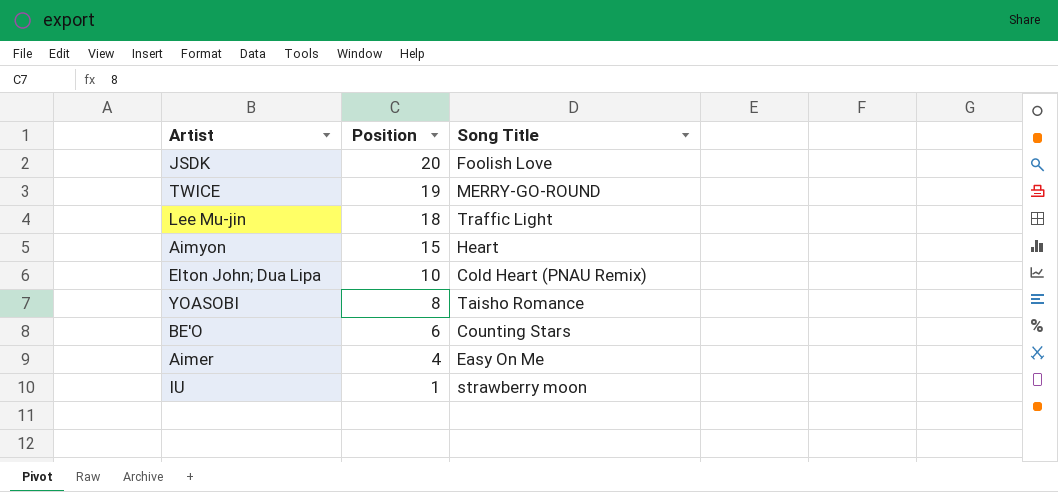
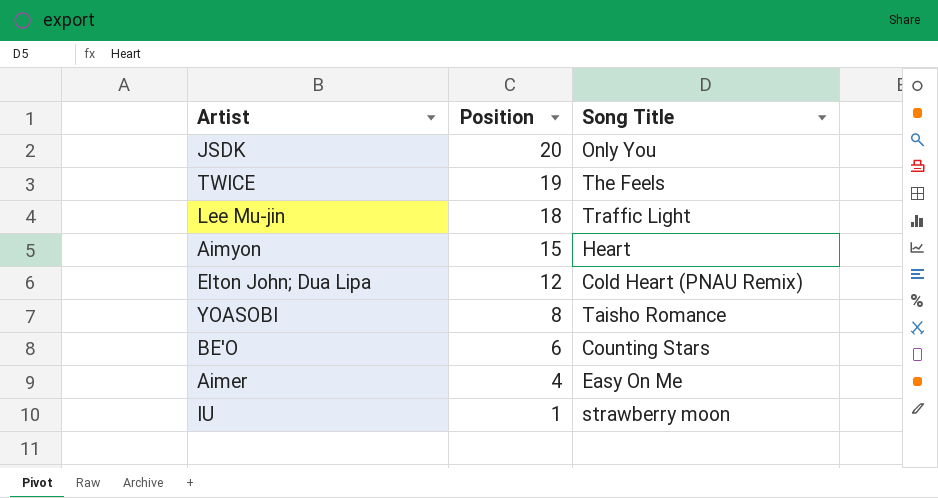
JSDK | Song Title: Foolish Love -> Only You
TWICE | Song Title: MERRY-GO-ROUND -> The Feels
Elton John; Dua Lipa | Position: 10 -> 12

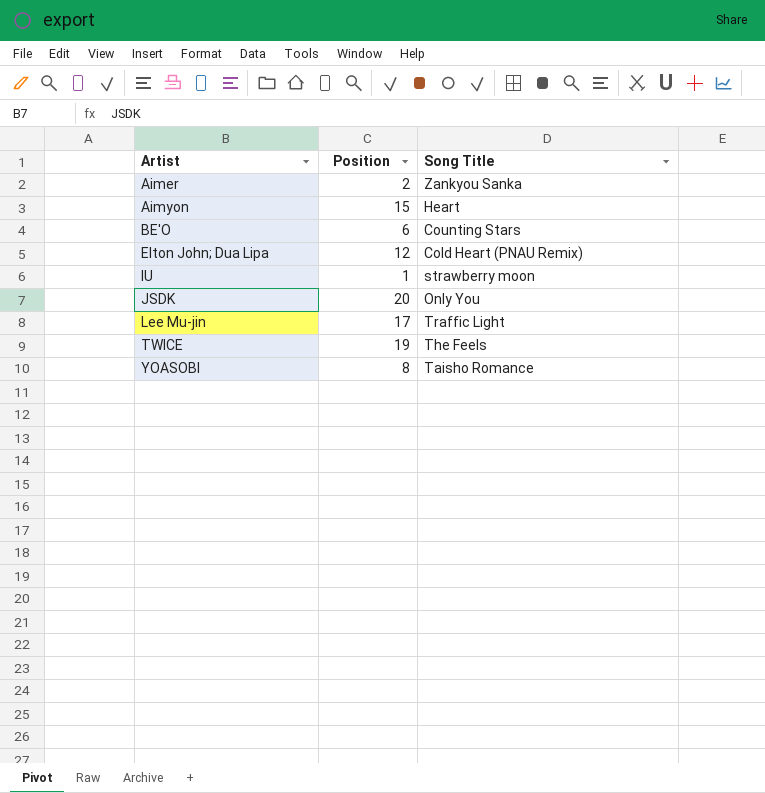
row order: Position descending -> Artist ascending
Aimer | Position: 4 -> 2
Aimer | Song Title: Easy On Me -> Zankyou Sanka
Lee Mu-jin | Position: 18 -> 17

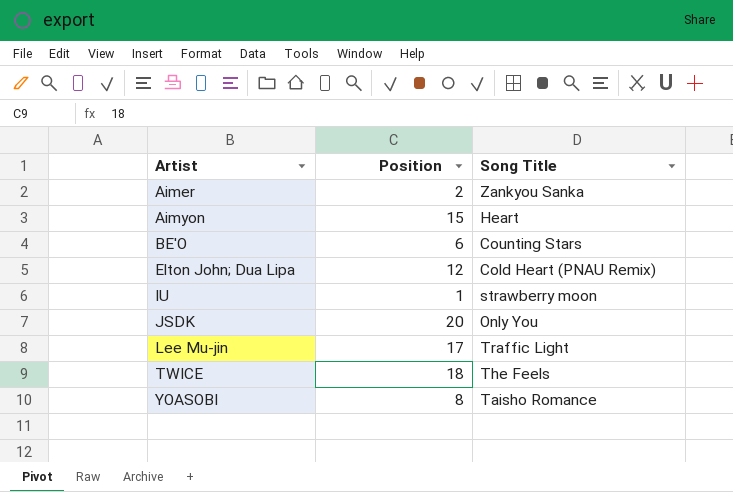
TWICE | Position: 19 -> 18

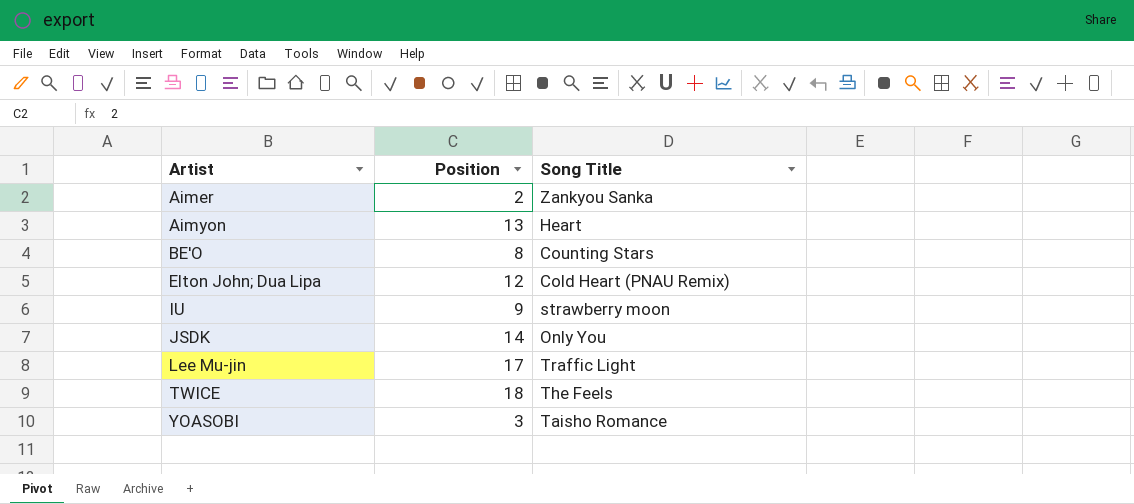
Aimyon | Position: 15 -> 13
BE'O | Position: 6 -> 8
IU | Position: 1 -> 9
JSDK | Position: 20 -> 14
YOASOBI | Position: 8 -> 3

